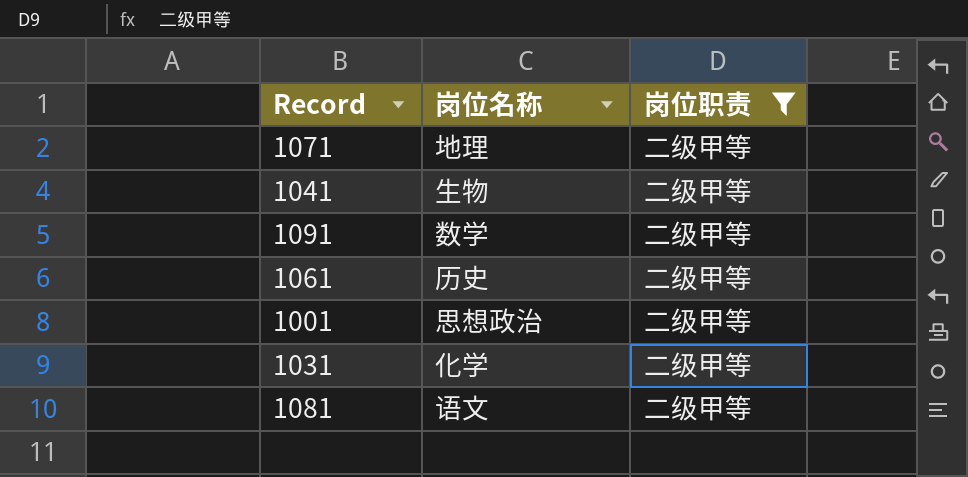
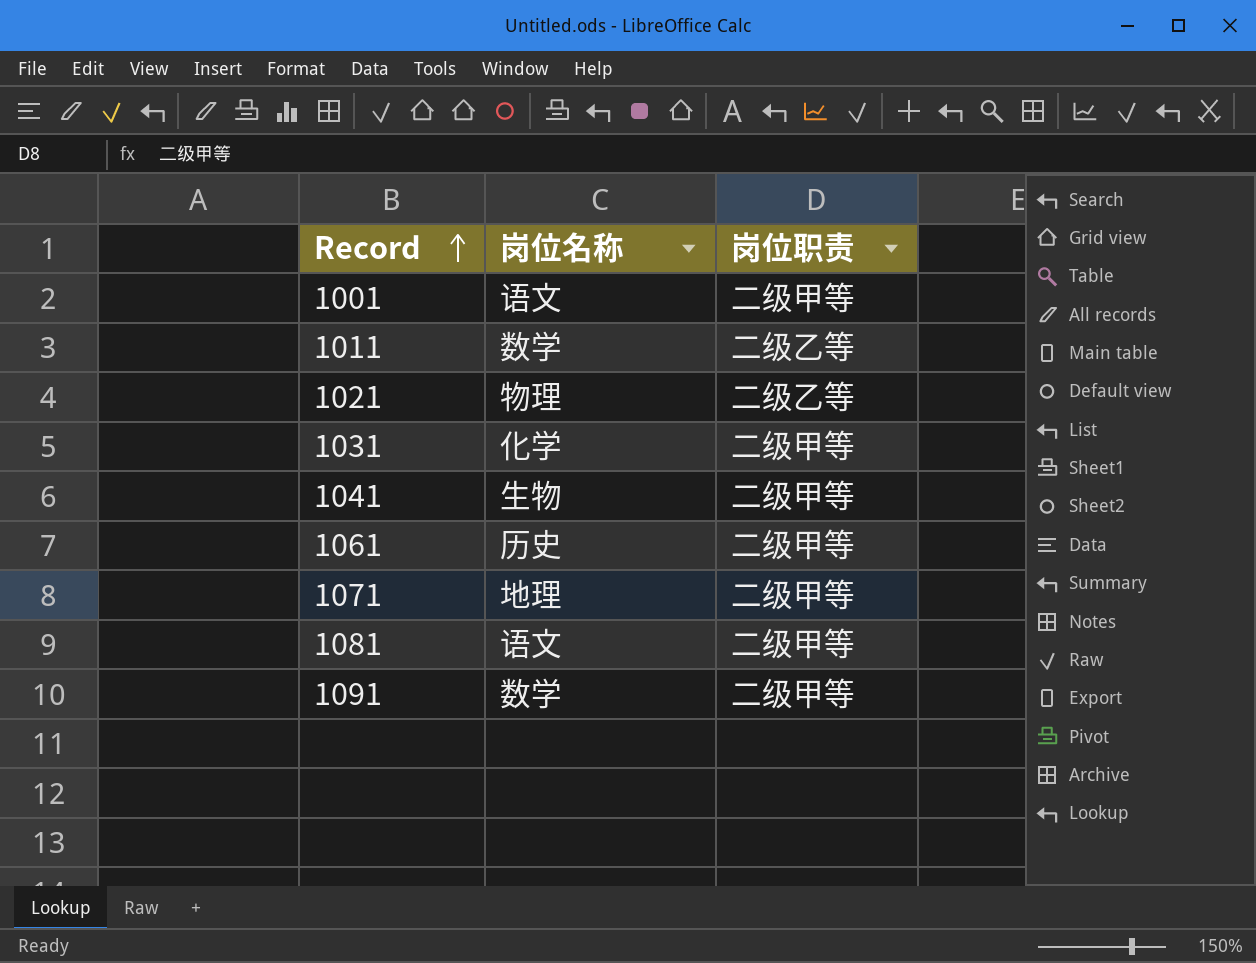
filter: 岗位职责 = 二级甲等 -> none
row order: none -> Record ascending
1001 | 岗位名称: 思想政治 -> 语文

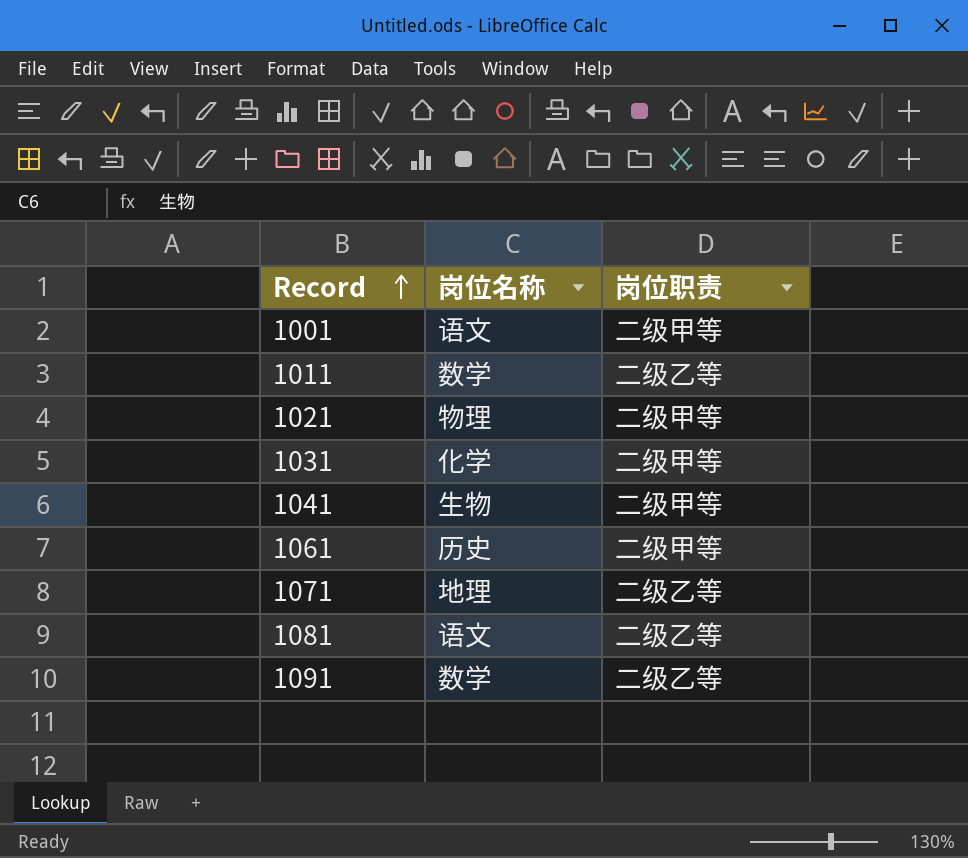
1021 | 岗位职责: 二级乙等 -> 二级甲等
1071 | 岗位职责: 二级甲等 -> 二级乙等
1081 | 岗位职责: 二级甲等 -> 二级乙等
1091 | 岗位职责: 二级甲等 -> 二级乙等

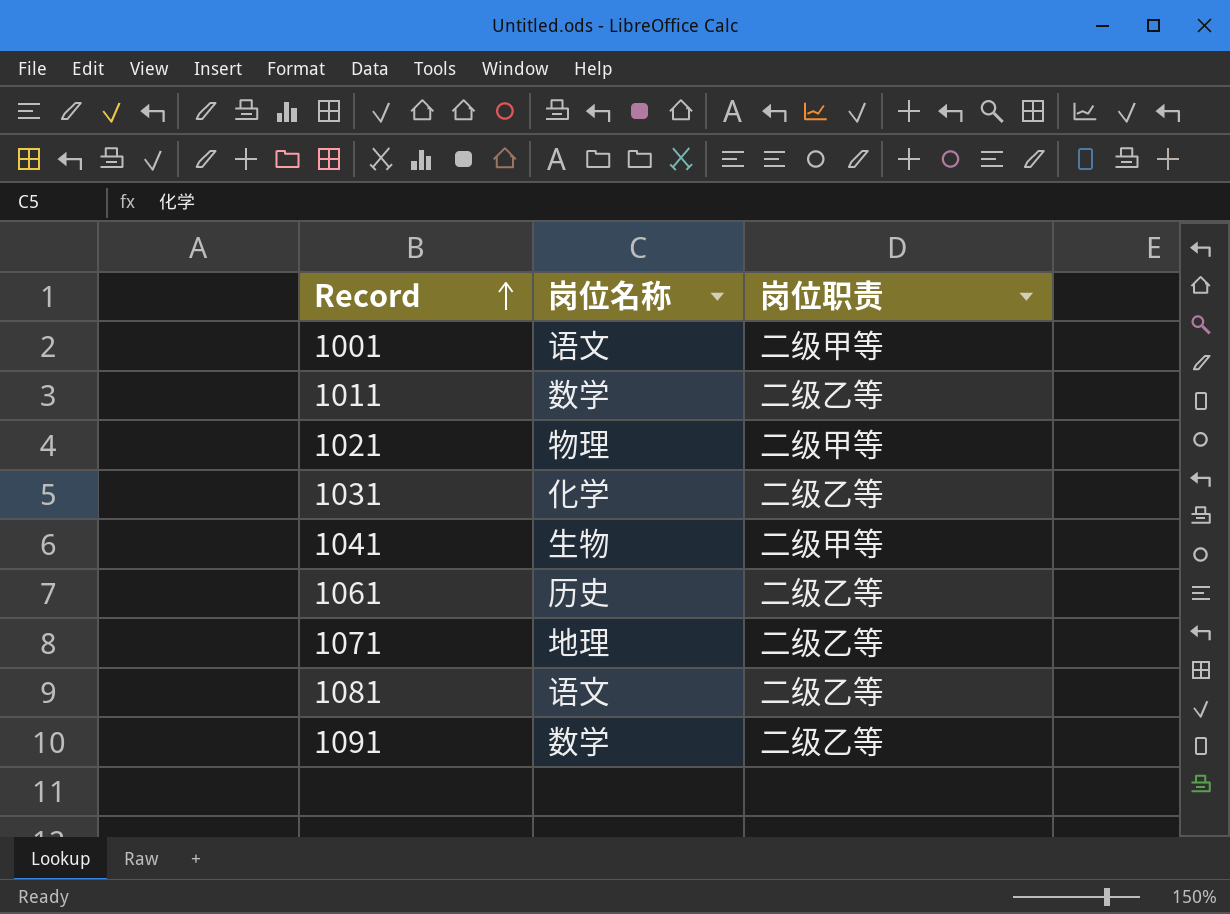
1031 | 岗位职责: 二级甲等 -> 二级乙等
1061 | 岗位职责: 二级甲等 -> 二级乙等

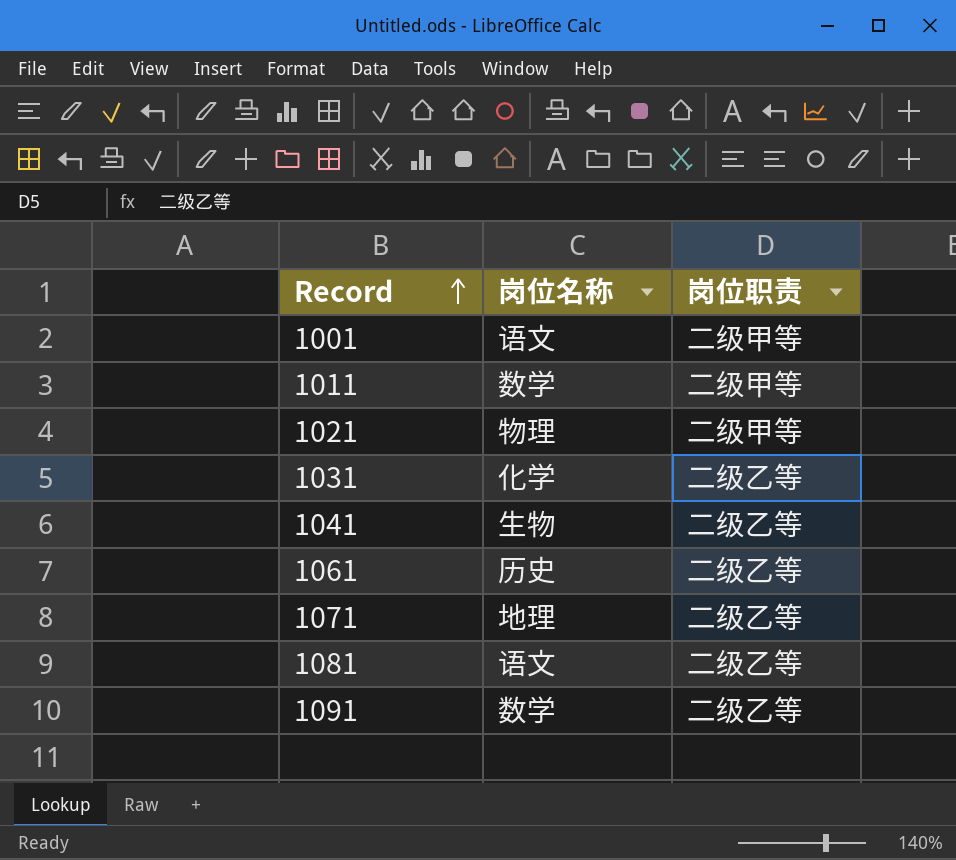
1011 | 岗位职责: 二级乙等 -> 二级甲等
1041 | 岗位职责: 二级甲等 -> 二级乙等

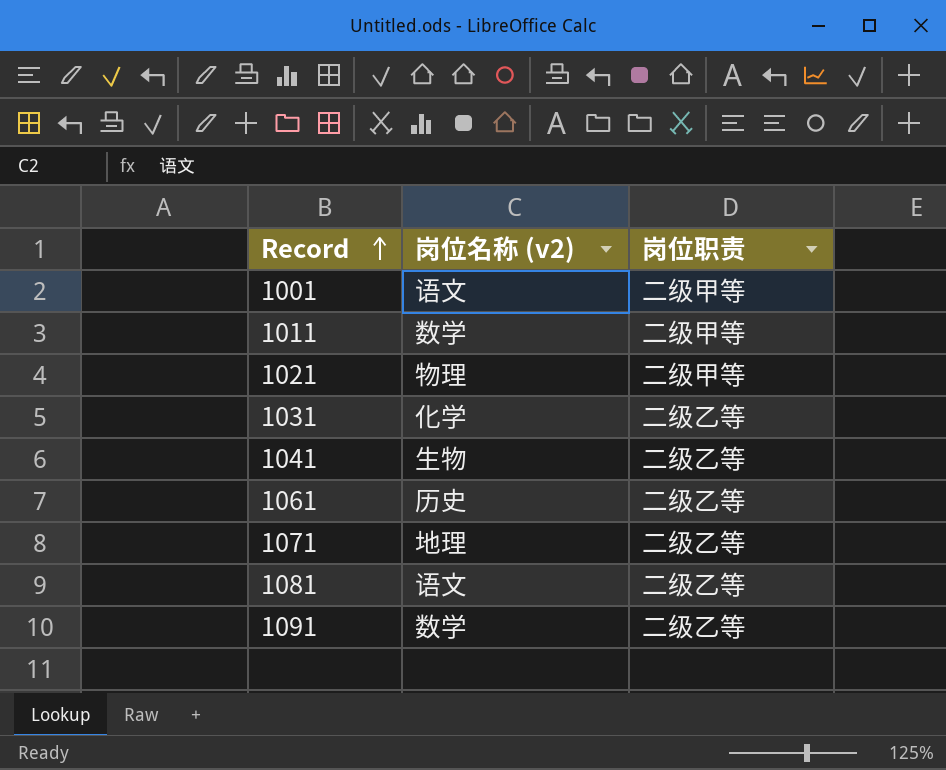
column name: 岗位名称 -> 岗位名称 (v2)

